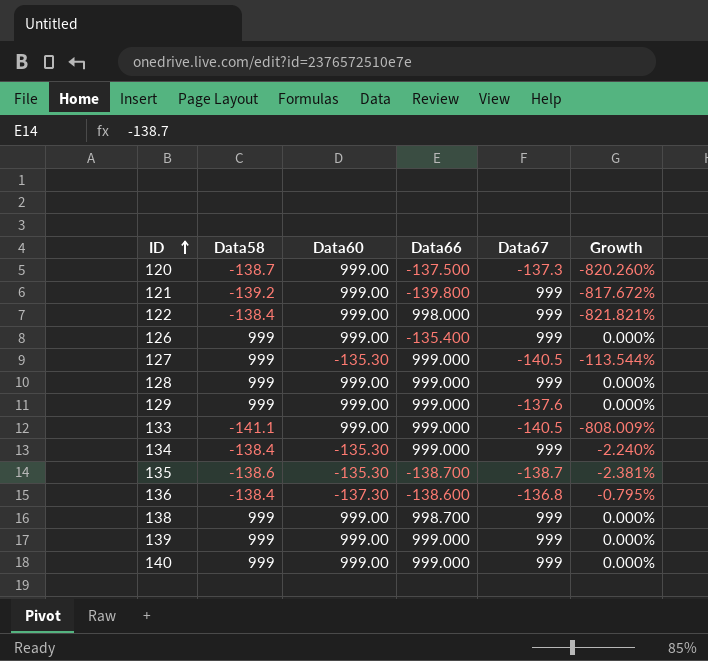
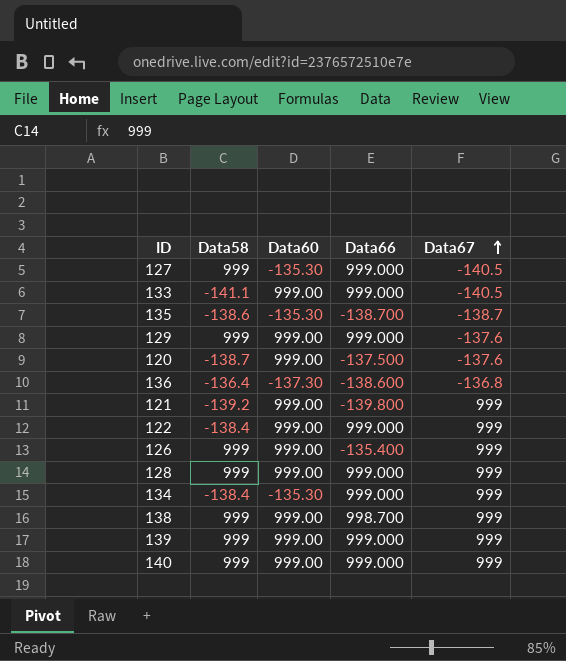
row order: ID ascending -> Data67 ascending
column Growth | formula: ([Data60] - [Data58]) / [Data58] -> none
120 | Data67: -137.3 -> -137.6
136 | Data58: -138.4 -> -136.4
122 | Data66: 998.000 -> 999.000

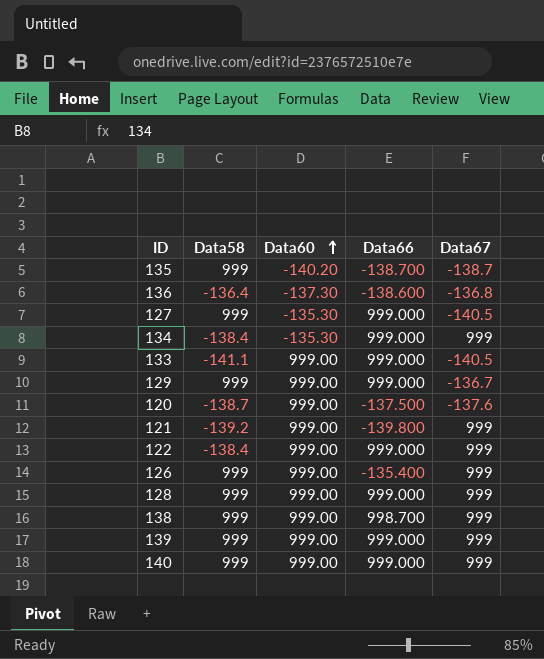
row order: Data67 ascending -> Data60 ascending
135 | Data58: -138.6 -> 999
135 | Data60: -135.30 -> -140.20
129 | Data67: -137.6 -> -136.7

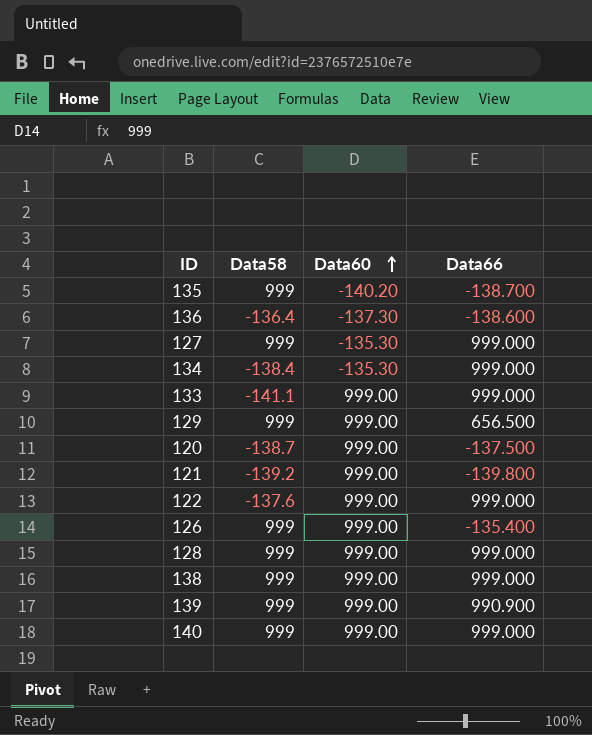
column Data67 | position: 5 -> none
129 | Data66: 999.000 -> 656.500
122 | Data58: -138.4 -> -137.6
138 | Data66: 998.700 -> 999.000
139 | Data66: 999.000 -> 990.900

